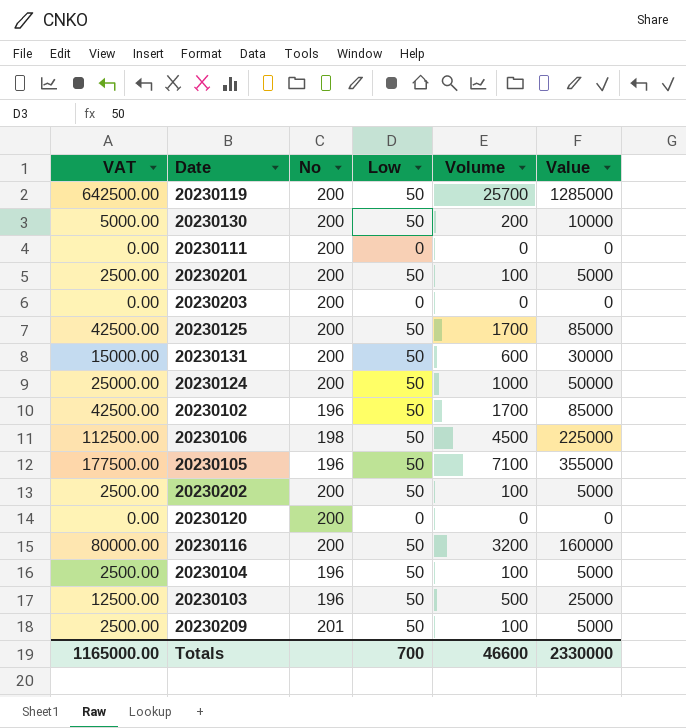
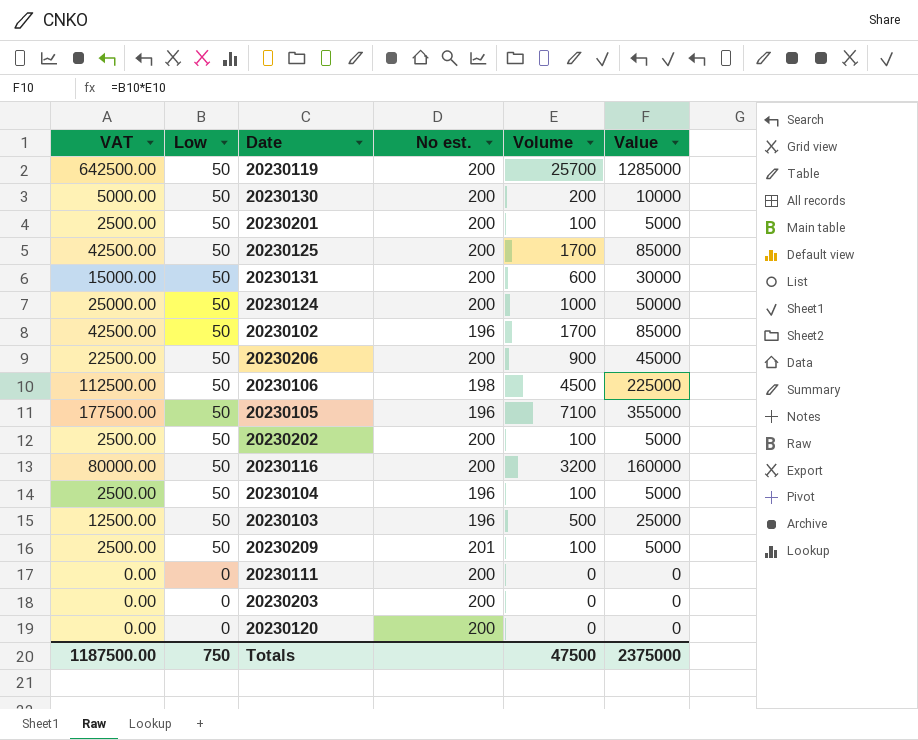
row order: none -> Low descending
column Low | position: 4 -> 2
column name: No -> No est.
row 20230206: none -> 22500.00 | 50 | 200 | 900 | 45000
Totals | VAT: 1165000.00 -> 1187500.00
Totals | Low: 700 -> 750
Totals | Volume: 46600 -> 47500
Totals | Value: 2330000 -> 2375000

